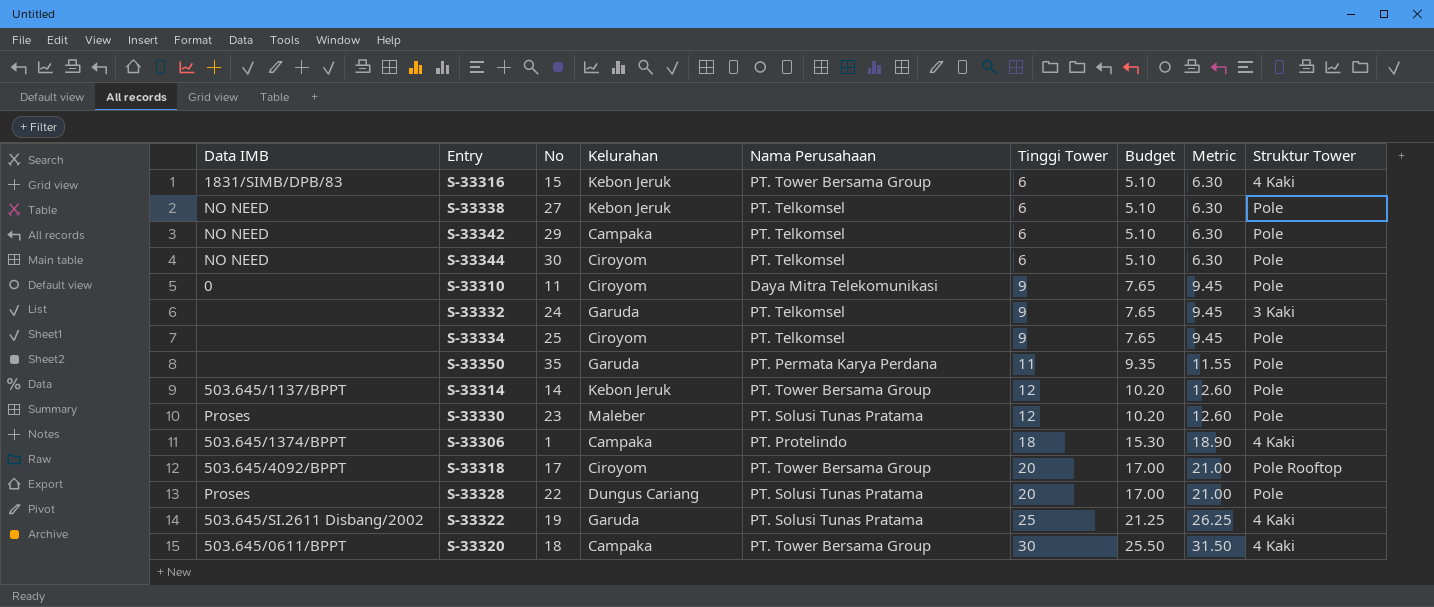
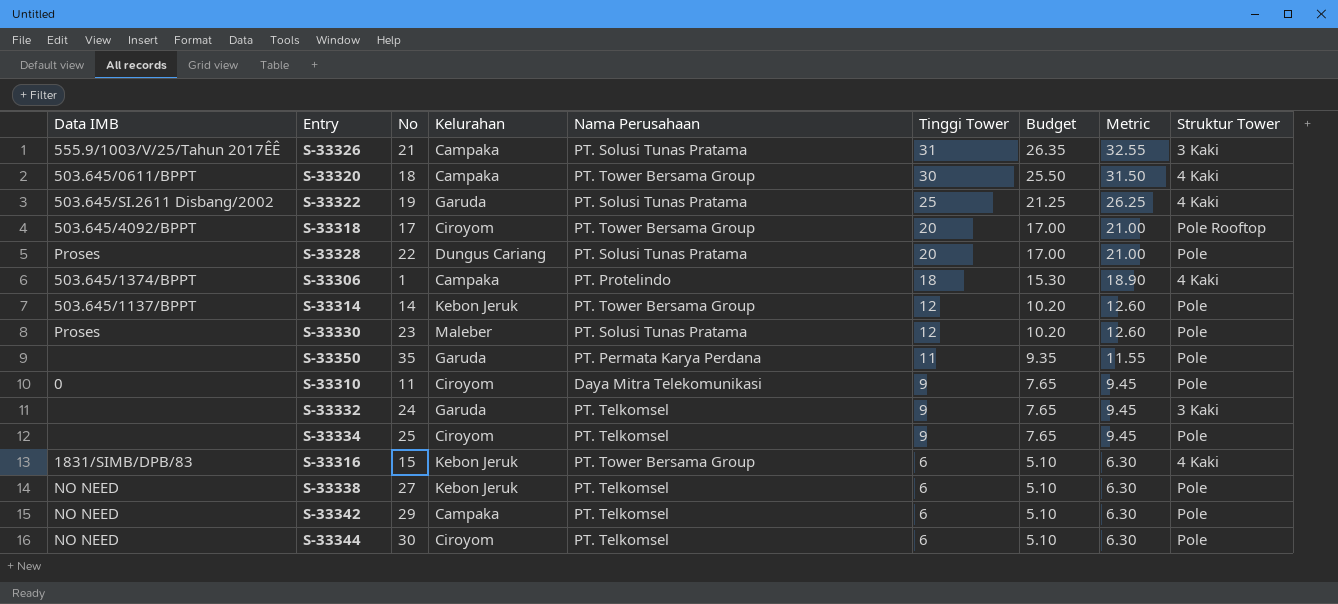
row order: Tinggi Tower ascending -> Tinggi Tower descending
row S-33326: none -> 555.9/1003/V/25/Tahun 2017ÊÊ | 21 | Campaka | PT. Solusi Tunas Pratama | 31 | 26.35 | 32.55 | 3 Kaki

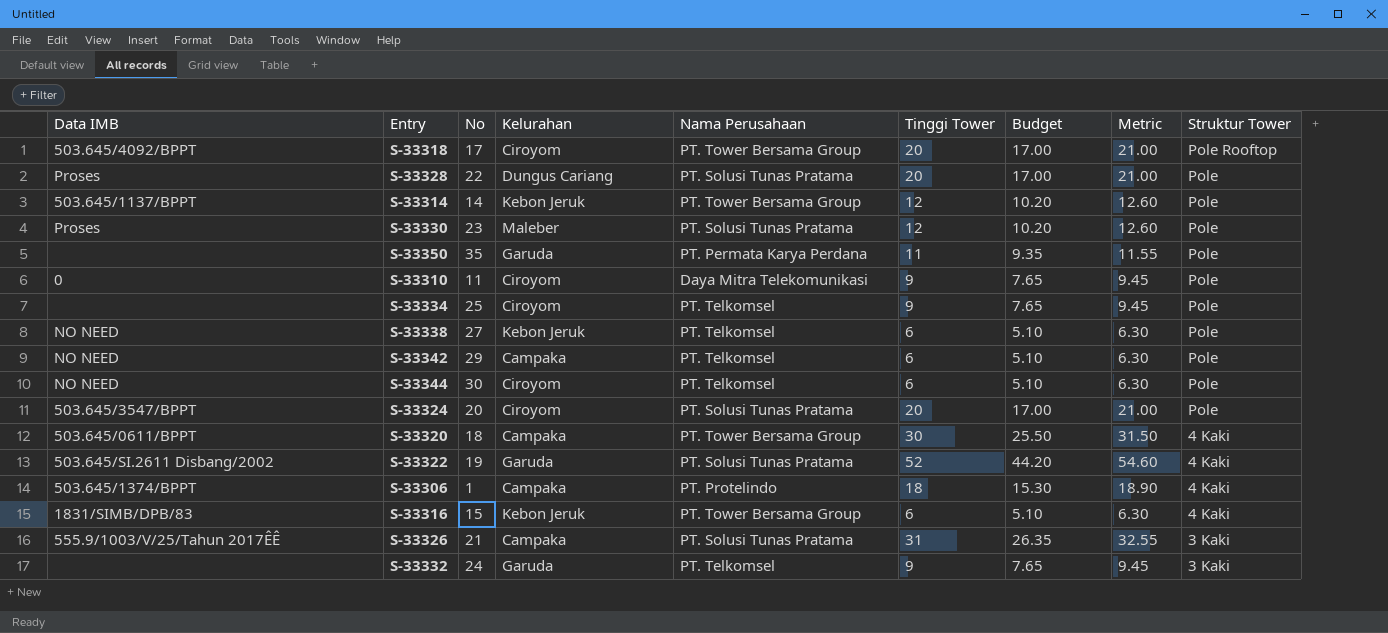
row order: Tinggi Tower descending -> Struktur Tower descending
row S-33324: none -> 503.645/3547/BPPT | 20 | Ciroyom | PT. Solusi Tunas Pratama | 20 | 17.00 | 21.00 | Pole
S-33322 | Tinggi Tower: 25 -> 52
S-33322 | Budget: 21.25 -> 44.20
S-33322 | Metric: 26.25 -> 54.60

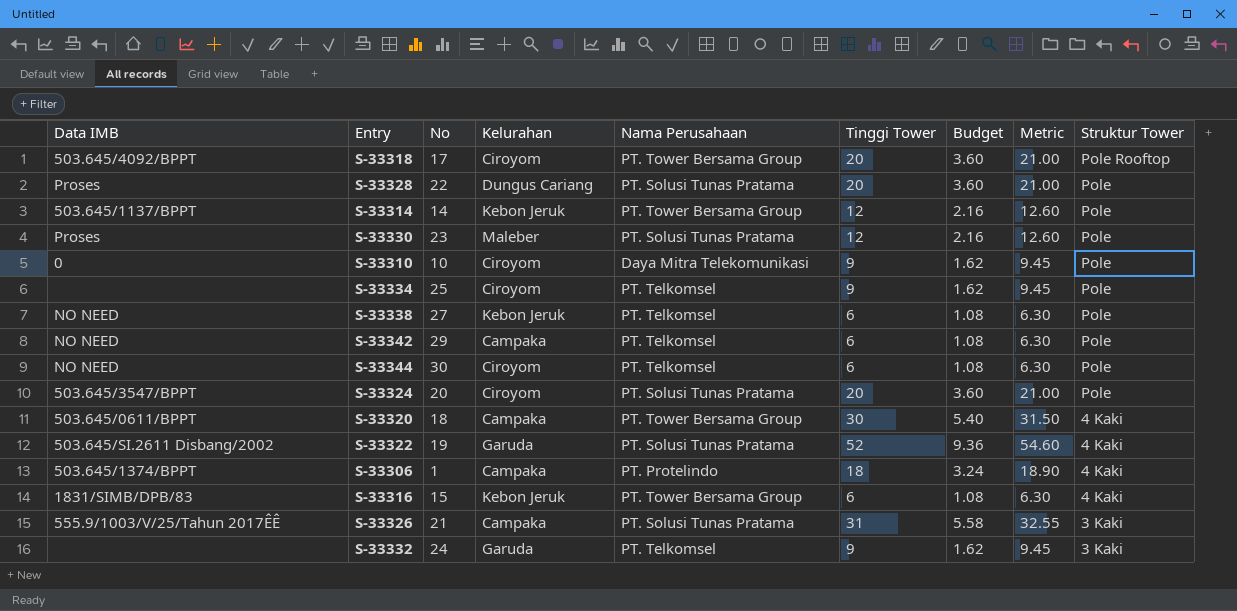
column Budget | formula: [Tinggi Tower] * 0.85 -> [Tinggi Tower] * 0.18
row S-33350: none | 35 | Garuda | PT. Permata Karya Perdana | 11 | 9.35 | 11.55 | Pole -> none
S-33310 | No: 11 -> 10

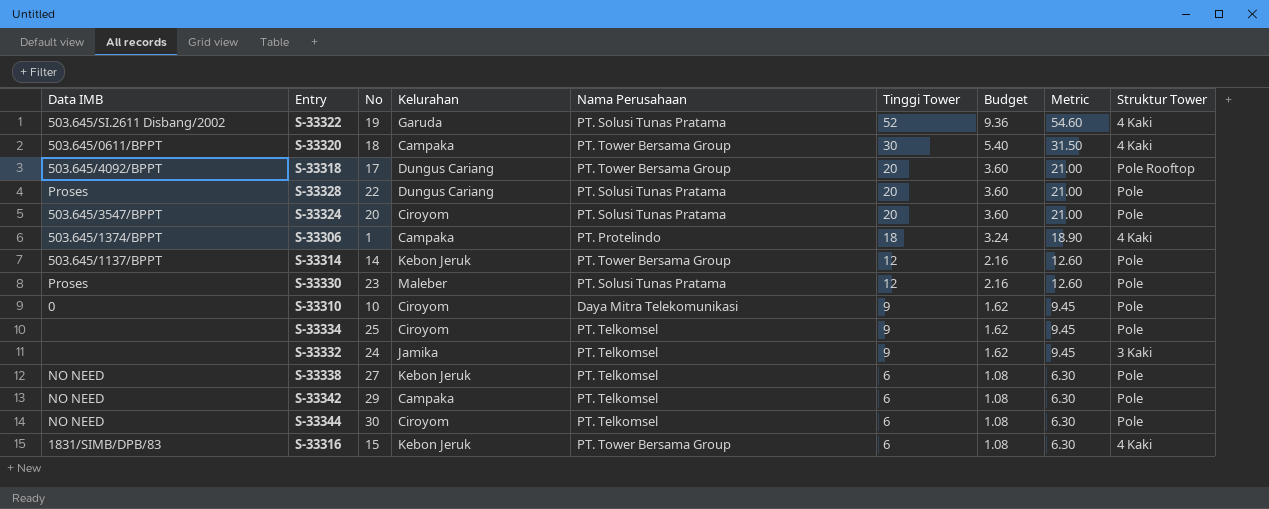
row order: Struktur Tower descending -> Tinggi Tower descending
row S-33326: 555.9/1003/V/25/Tahun 2017ÊÊ | 21 | Campaka | PT. Solusi Tunas Pratama | 31 | 5.58 | 32.55 | 3 Kaki -> none
S-33318 | Kelurahan: Ciroyom -> Dungus Cariang
S-33332 | Kelurahan: Garuda -> Jamika

